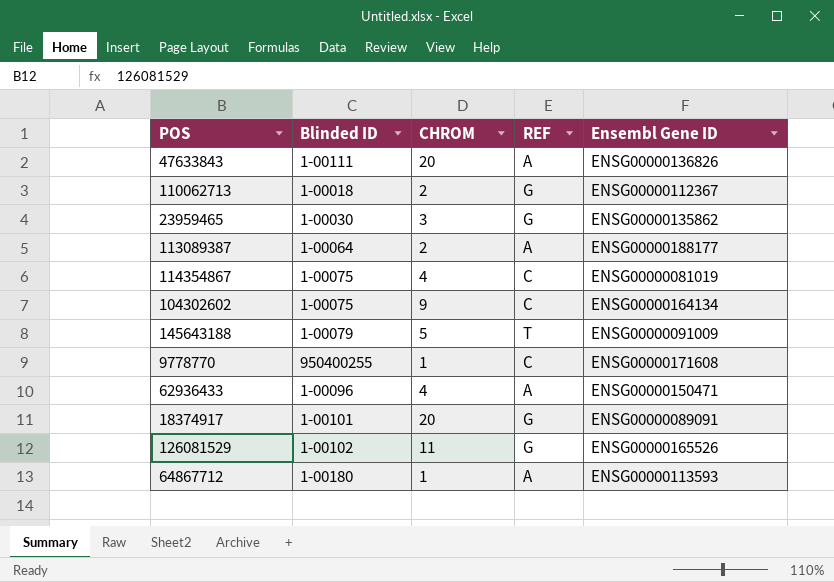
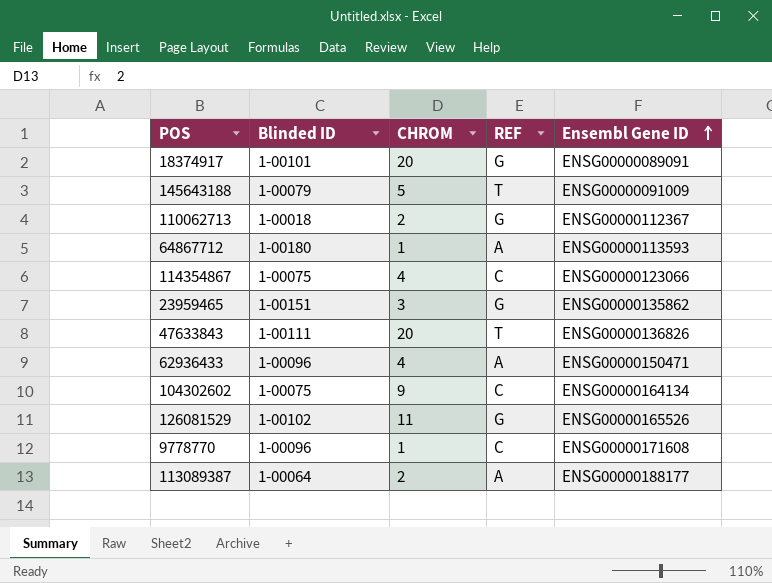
row order: none -> Ensembl Gene ID ascending
114354867 | Ensembl Gene ID: ENSG00000081019 -> ENSG00000123066
23959465 | Blinded ID: 1-00030 -> 1-00151
47633843 | REF: A -> T
9778770 | Blinded ID: 950400255 -> 1-00096

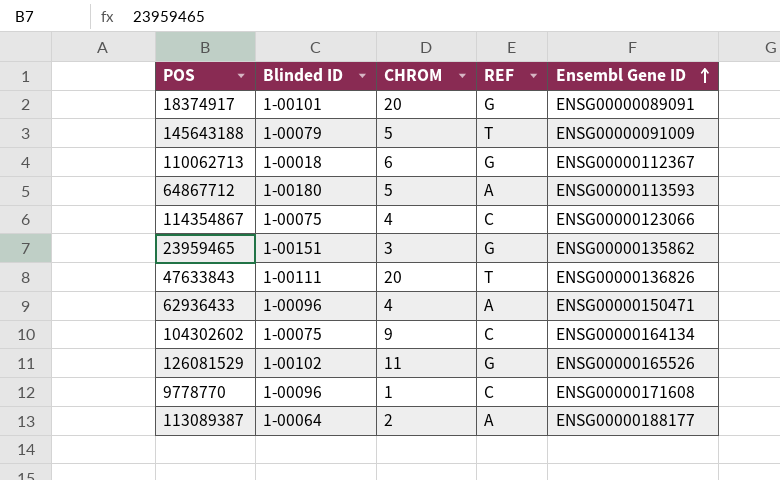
110062713 | CHROM: 2 -> 6
64867712 | CHROM: 1 -> 5

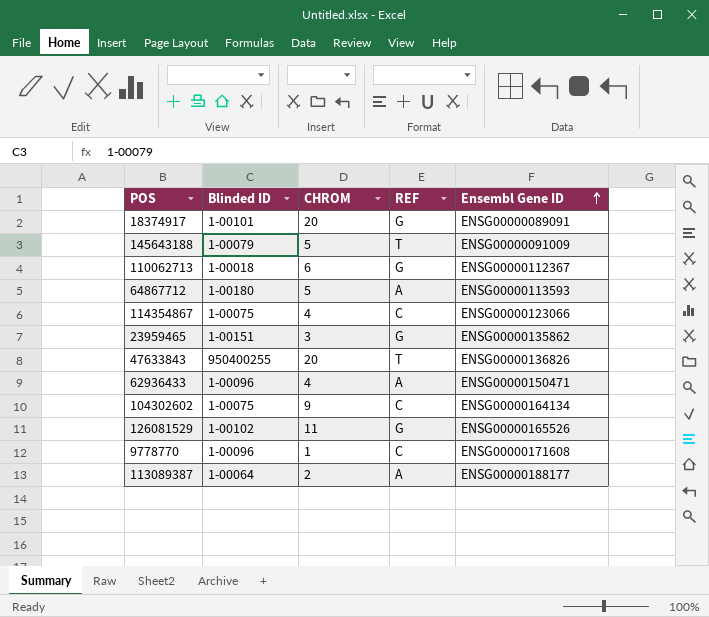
47633843 | Blinded ID: 1-00111 -> 950400255

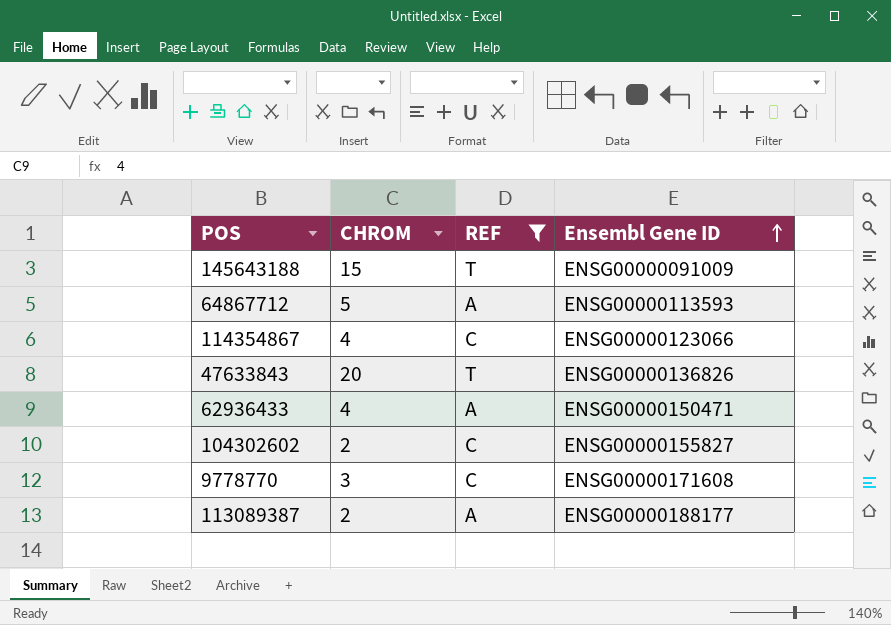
filter: none -> REF != G
column Blinded ID | position: 2 -> none
145643188 | CHROM: 5 -> 15
104302602 | CHROM: 9 -> 2
104302602 | Ensembl Gene ID: ENSG00000164134 -> ENSG00000155827
9778770 | CHROM: 1 -> 3

